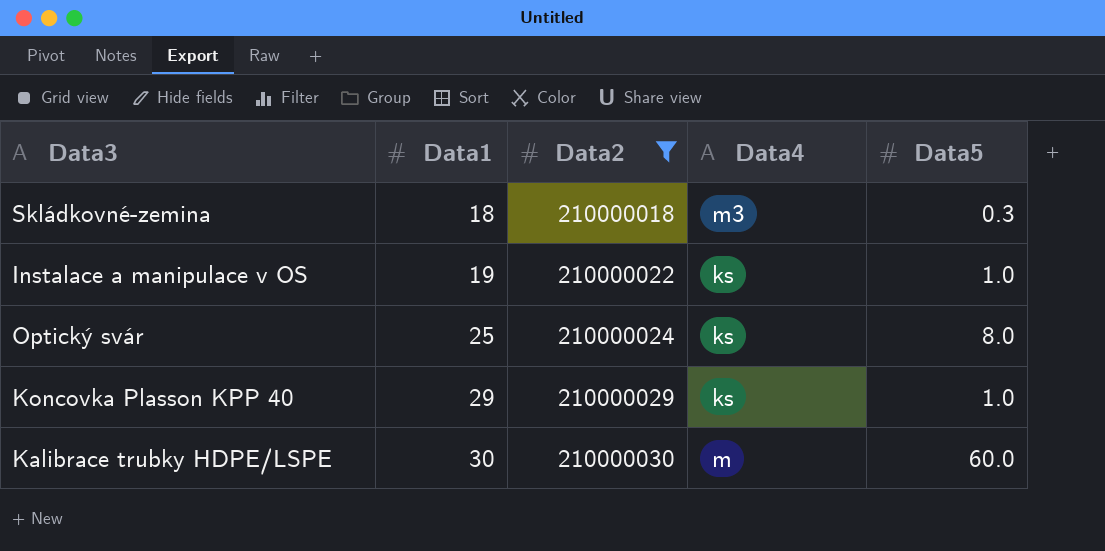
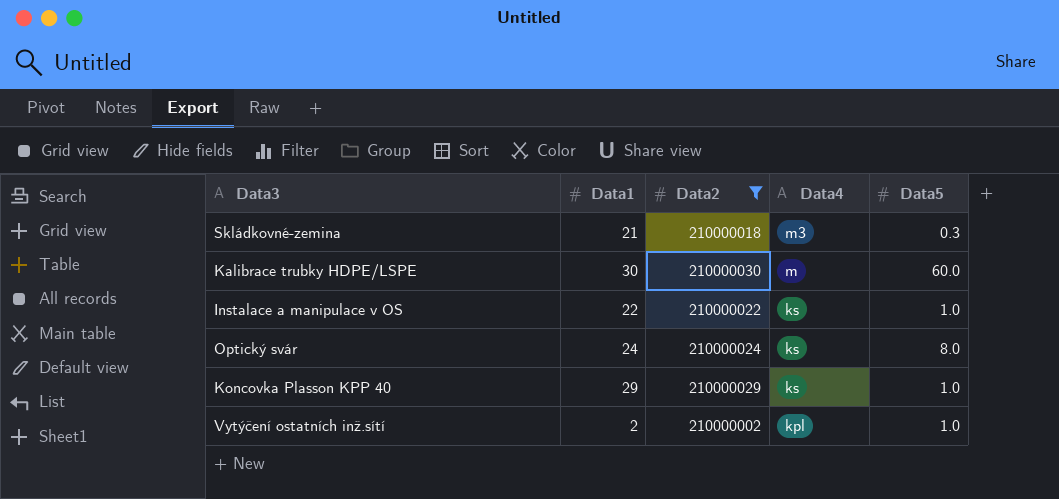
row order: Data1 ascending -> Data4 descending
Skládkovné-zemina | Data1: 18 -> 21
Instalace a manipulace v OS | Data1: 19 -> 22
Optický svár | Data1: 25 -> 24
row Vytýčení ostatních inž.sítí: none -> 2 | 210000002 | kpl | 1.0

